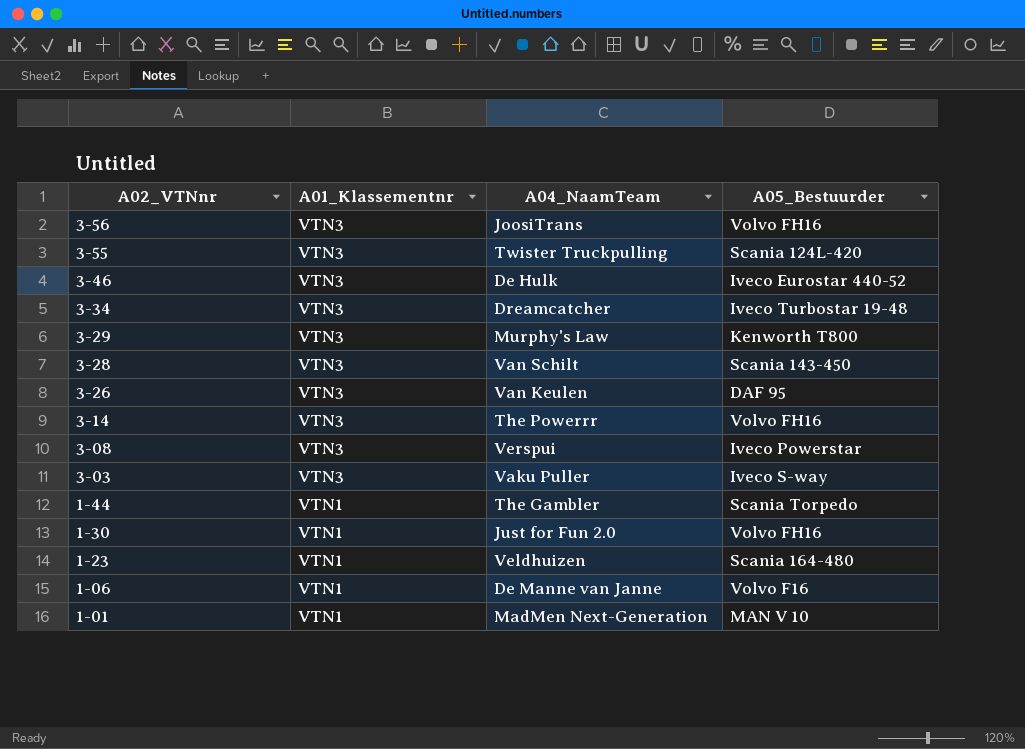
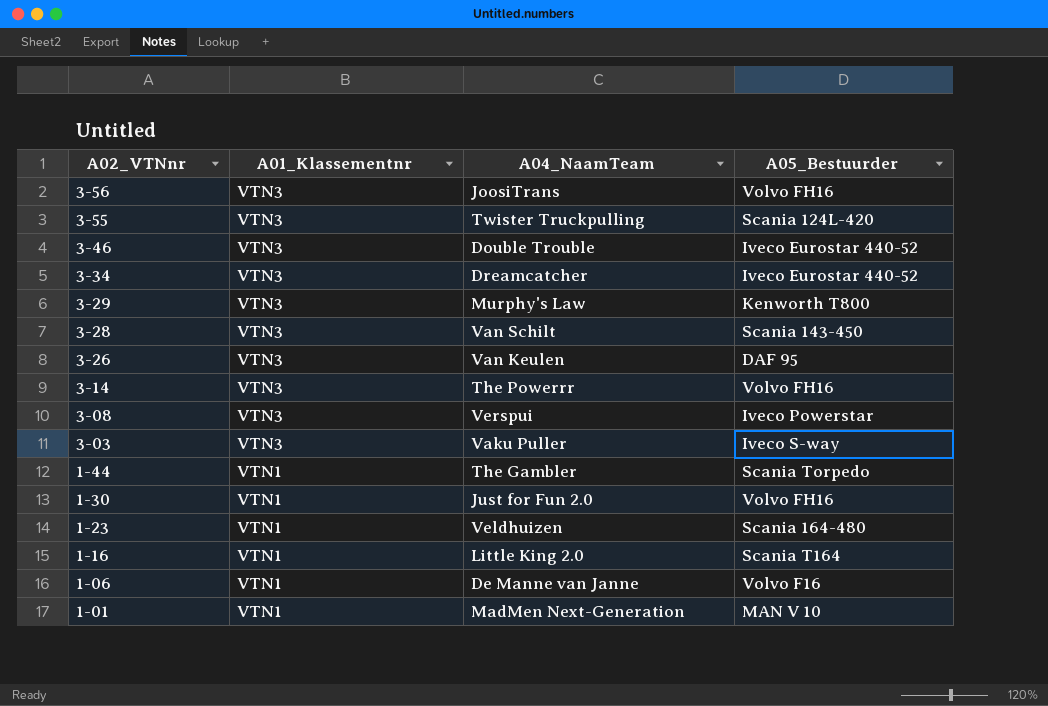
3-46 | A04_NaamTeam: De Hulk -> Double Trouble
3-34 | A05_Bestuurder: Iveco Turbostar 19-48 -> Iveco Eurostar 440-52
row 1-16: none -> VTN1 | Little King 2.0 | Scania T164

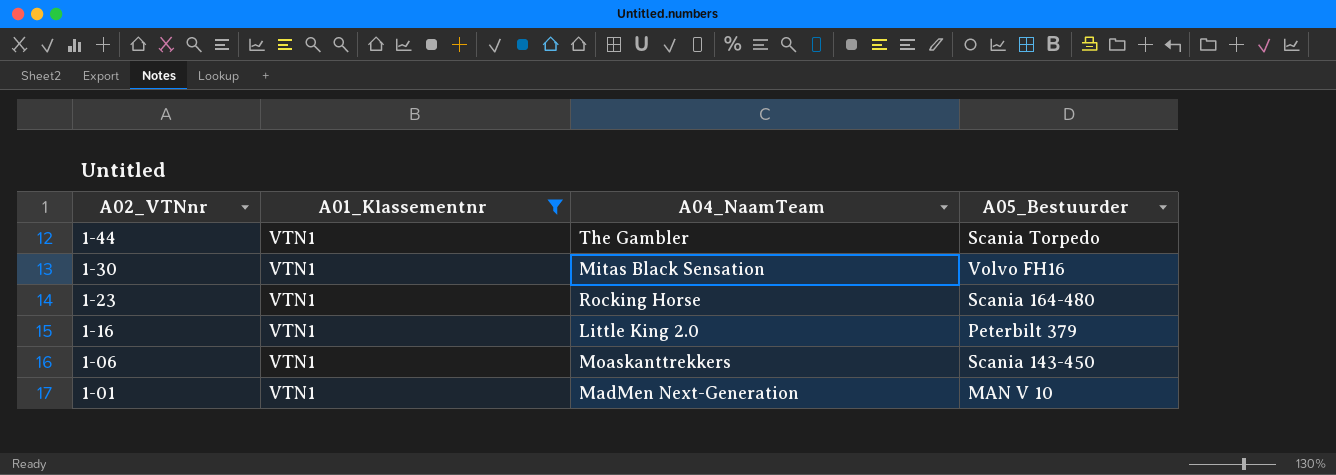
filter: none -> A01_Klassementnr = VTN1
1-30 | A04_NaamTeam: Just for Fun 2.0 -> Mitas Black Sensation
1-23 | A04_NaamTeam: Veldhuizen -> Rocking Horse
1-16 | A05_Bestuurder: Scania T164 -> Peterbilt 379
1-06 | A04_NaamTeam: De Manne van Janne -> Moaskanttrekkers
1-06 | A05_Bestuurder: Volvo F16 -> Scania 143-450

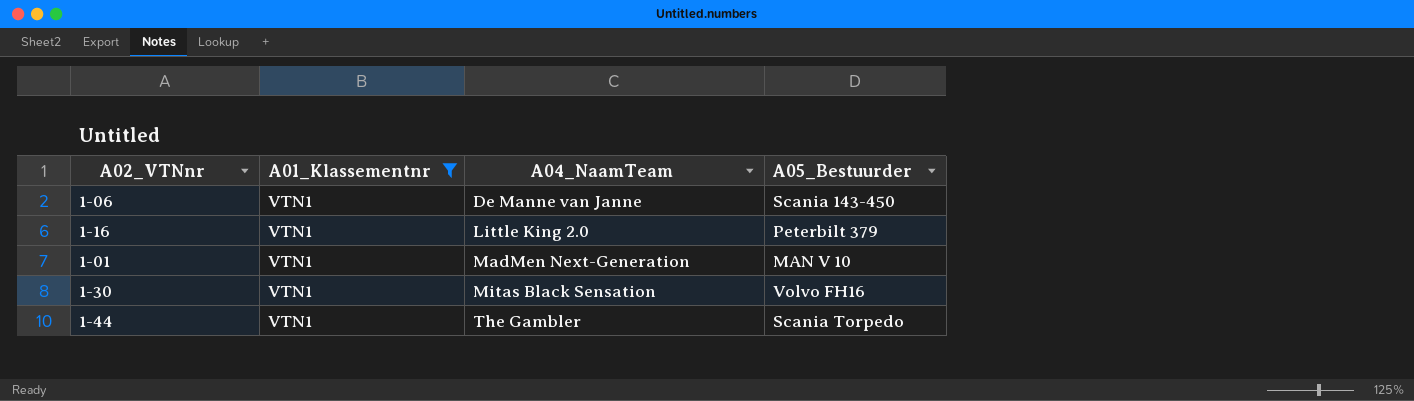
row order: A02_VTNnr descending -> A04_NaamTeam ascending
row 1-23: VTN1 | Rocking Horse | Scania 164-480 -> none
1-06 | A04_NaamTeam: Moaskanttrekkers -> De Manne van Janne

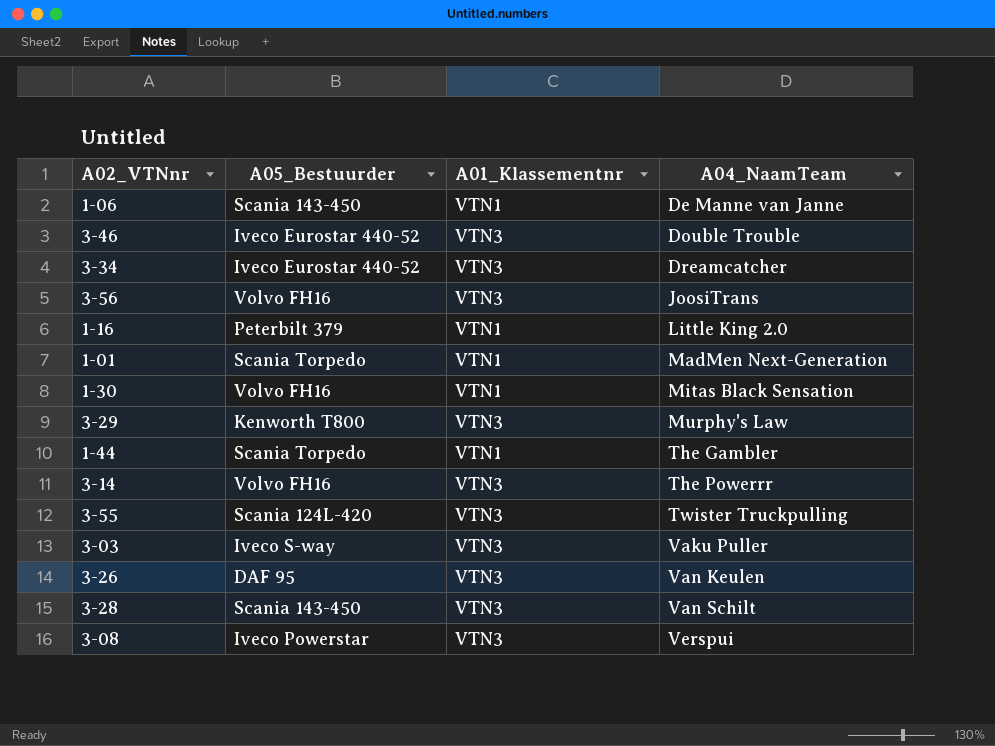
filter: A01_Klassementnr = VTN1 -> none
column A05_Bestuurder | position: 4 -> 2
1-01 | A05_Bestuurder: MAN V 10 -> Scania Torpedo

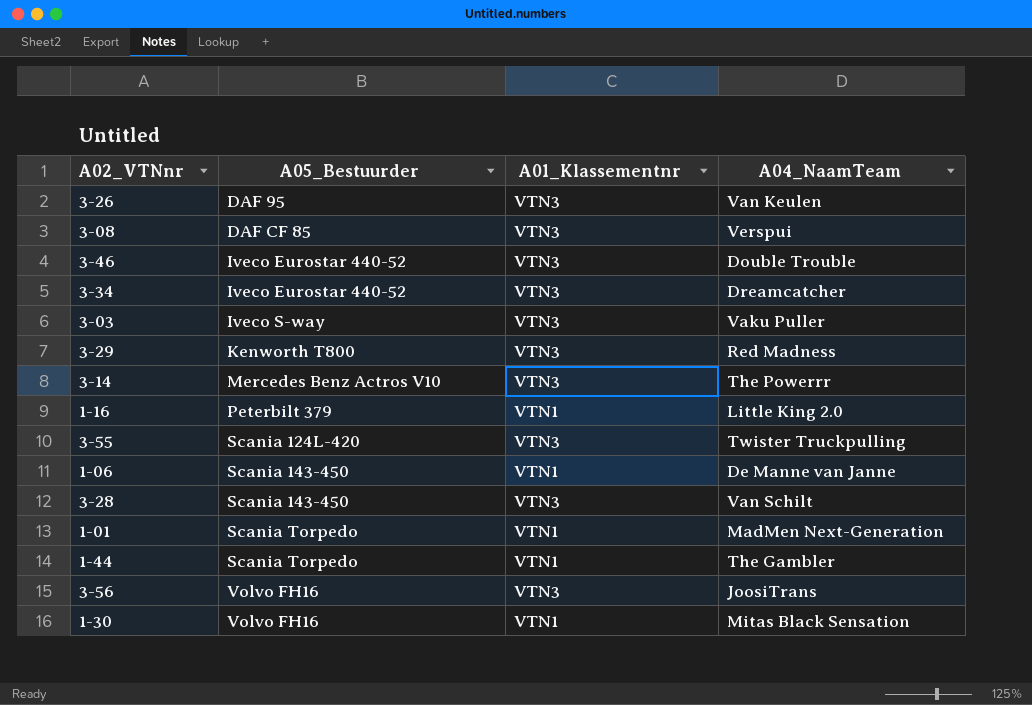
row order: A04_NaamTeam ascending -> A05_Bestuurder ascending
3-08 | A05_Bestuurder: Iveco Powerstar -> DAF CF 85
3-29 | A04_NaamTeam: Murphy's Law -> Red Madness
3-14 | A05_Bestuurder: Volvo FH16 -> Mercedes Benz Actros V10

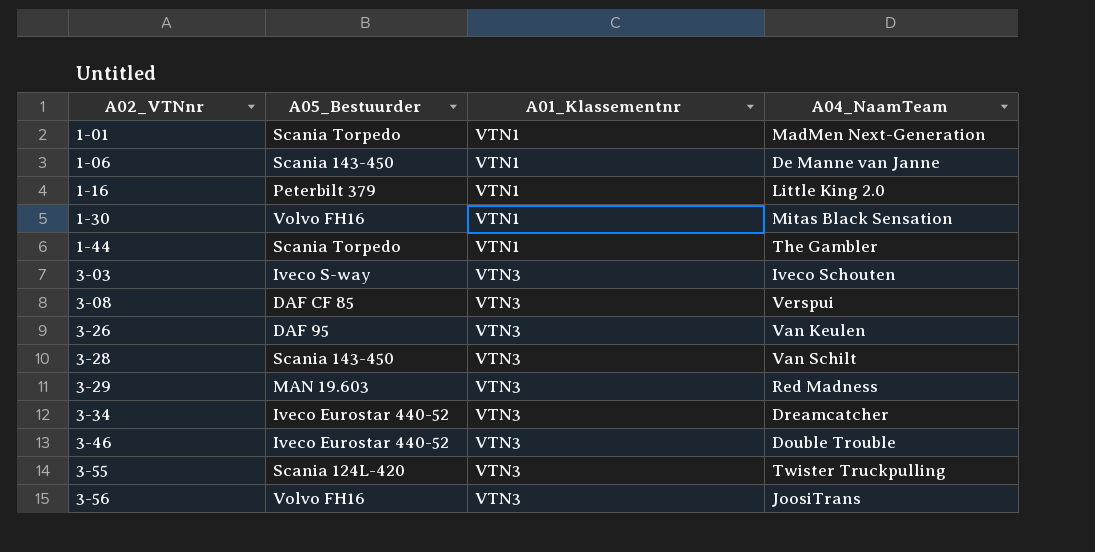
row order: A05_Bestuurder ascending -> A02_VTNnr ascending
row 3-14: Mercedes Benz Actros V10 | VTN3 | The Powerrr -> none
3-03 | A04_NaamTeam: Vaku Puller -> Iveco Schouten
3-29 | A05_Bestuurder: Kenworth T800 -> MAN 19.603

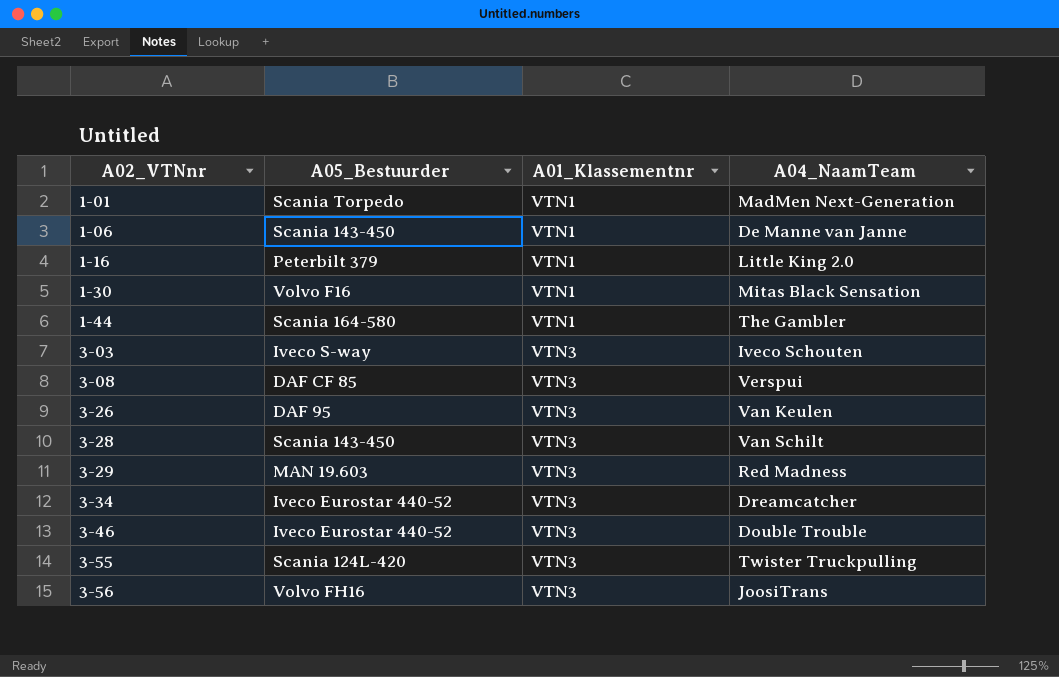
1-30 | A05_Bestuurder: Volvo FH16 -> Volvo F16
1-44 | A05_Bestuurder: Scania Torpedo -> Scania 164-580

